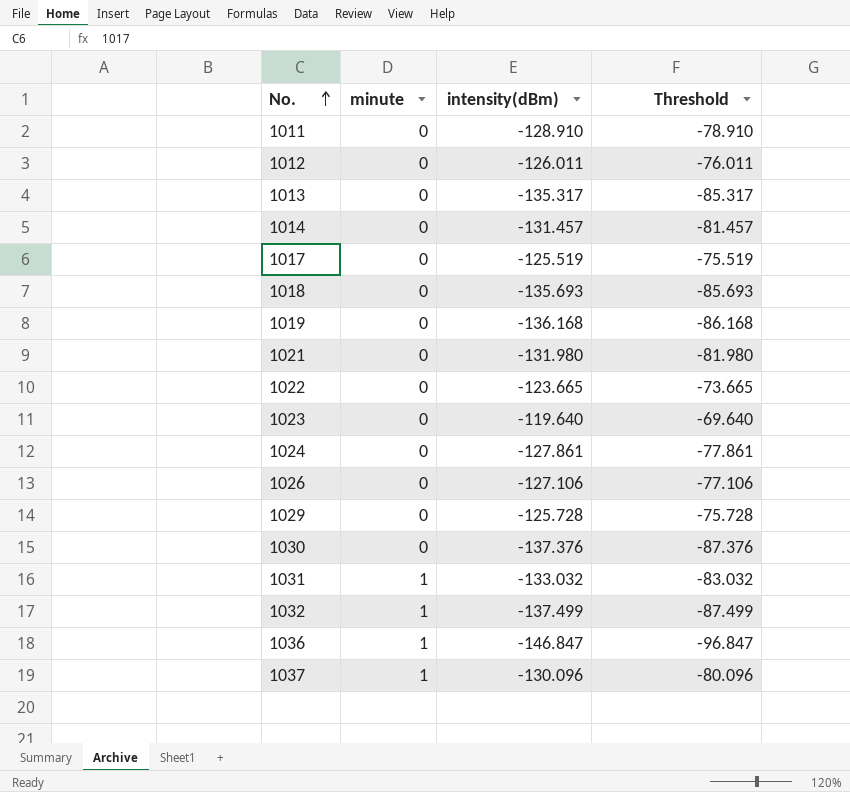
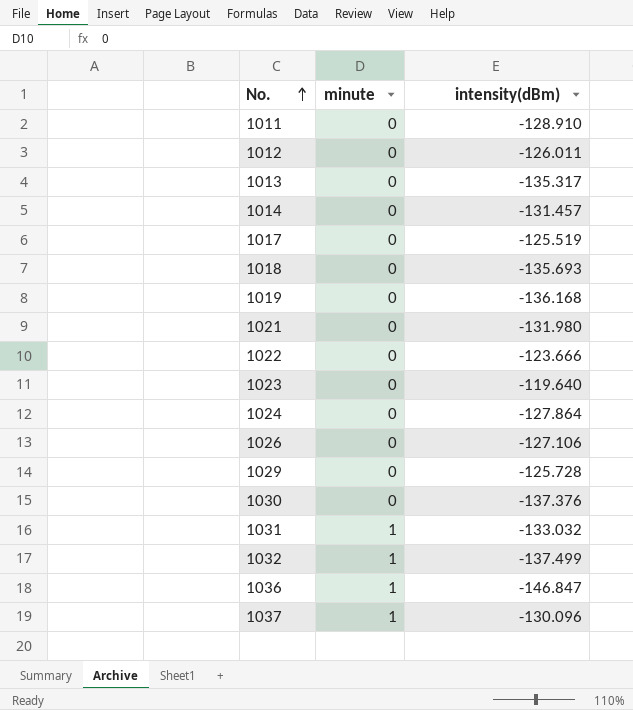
column Threshold | formula: [intensity(dBm)] + 50 -> none
1022 | intensity(dBm): -123.665 -> -123.666
1024 | intensity(dBm): -127.861 -> -127.864

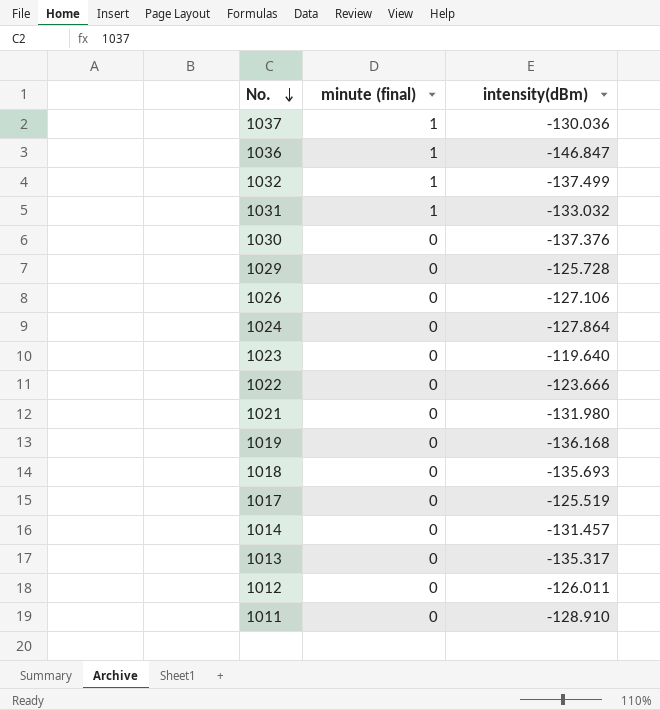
row order: No. ascending -> No. descending
column name: minute -> minute (final)
1037 | intensity(dBm): -130.096 -> -130.036

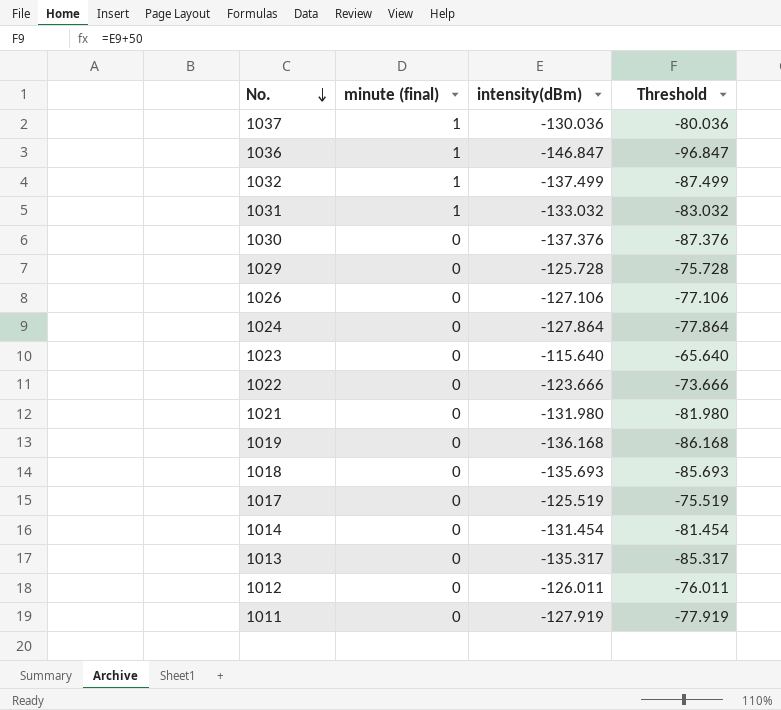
column Threshold | formula: none -> [intensity(dBm)] + 50
1023 | intensity(dBm): -119.640 -> -115.640
1014 | intensity(dBm): -131.457 -> -131.454
1011 | intensity(dBm): -128.910 -> -127.919

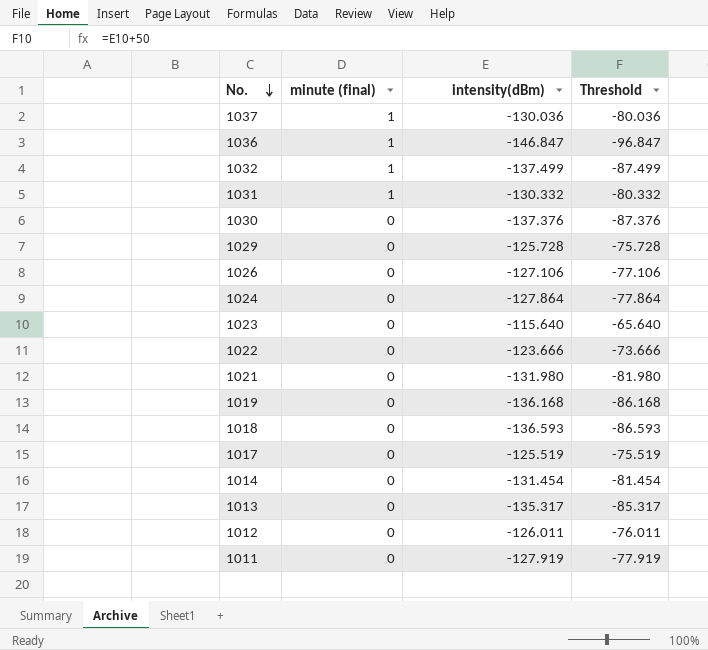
1031 | intensity(dBm): -133.032 -> -130.332
1031 | Threshold: -83.032 -> -80.332
1018 | intensity(dBm): -135.693 -> -136.593
1018 | Threshold: -85.693 -> -86.593

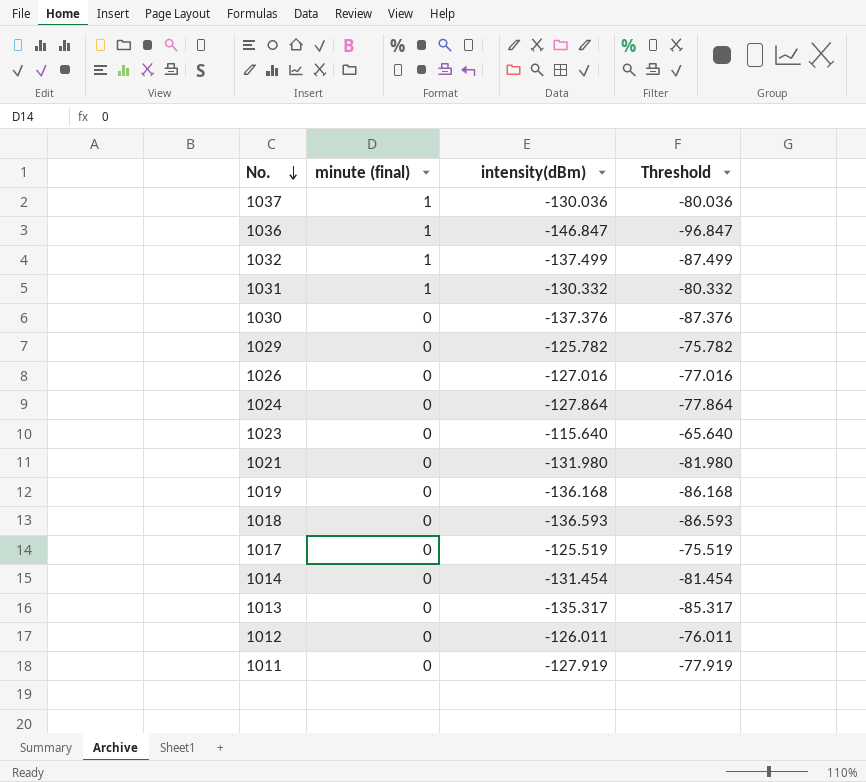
row 1022: 0 | -123.666 | -73.666 -> none
1029 | intensity(dBm): -125.728 -> -125.782
1029 | Threshold: -75.728 -> -75.782
1026 | intensity(dBm): -127.106 -> -127.016
1026 | Threshold: -77.106 -> -77.016

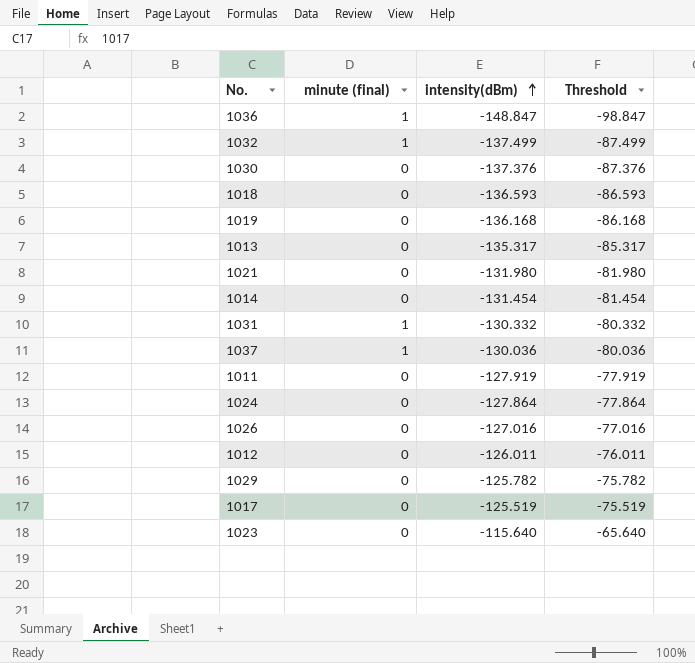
row order: No. descending -> intensity(dBm) ascending
1036 | intensity(dBm): -146.847 -> -148.847
1036 | Threshold: -96.847 -> -98.847

